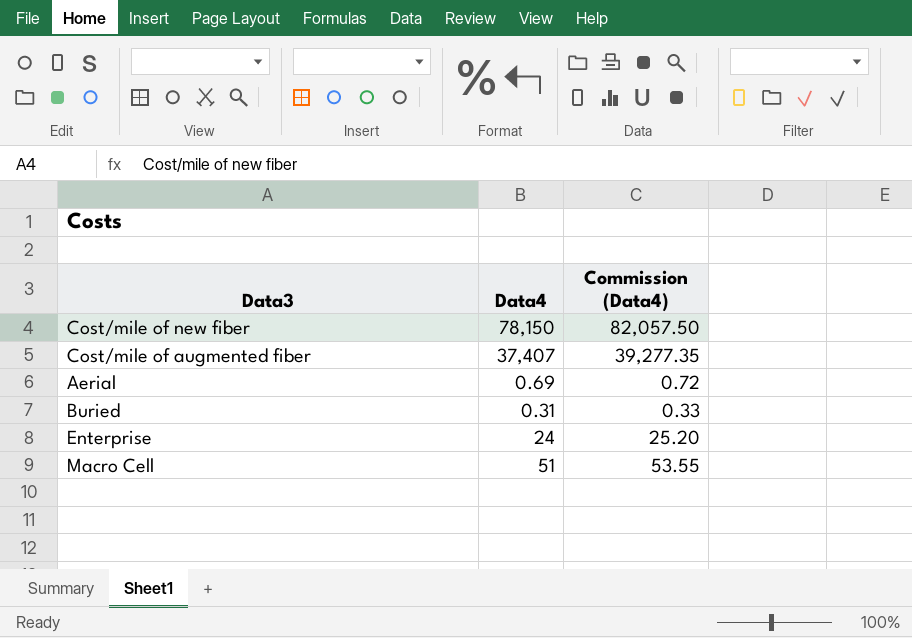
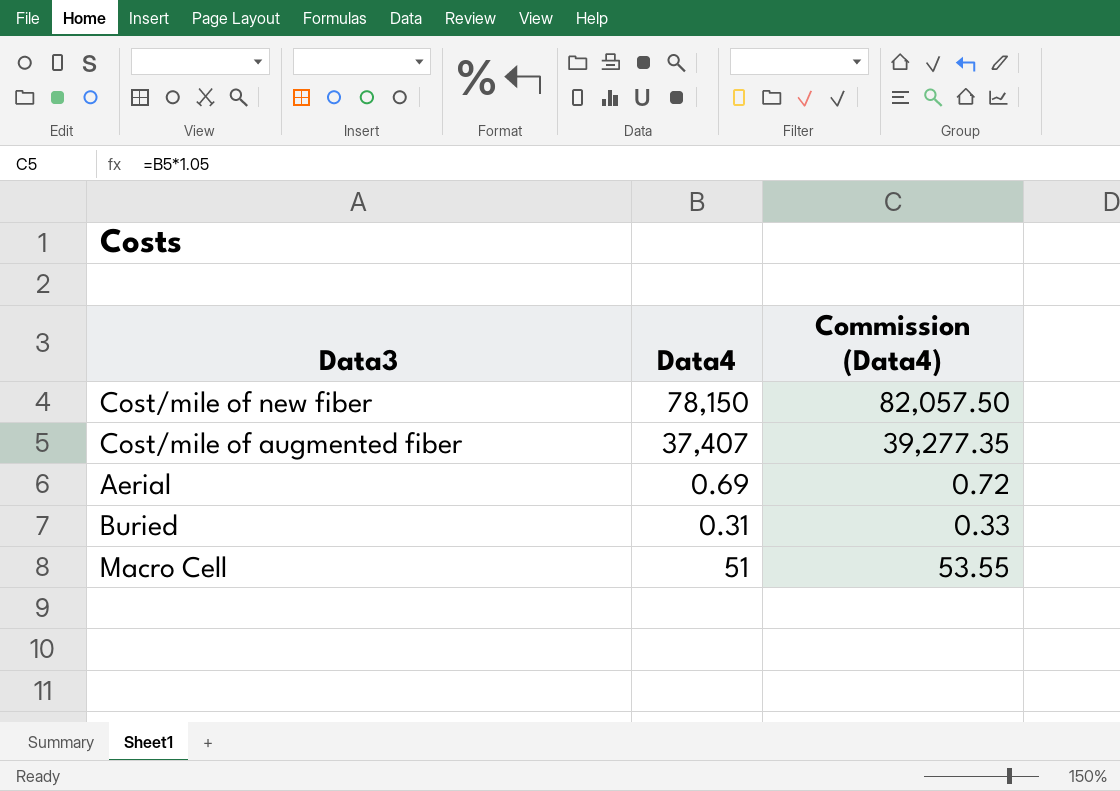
row Enterprise: 24 | 25.20 -> none

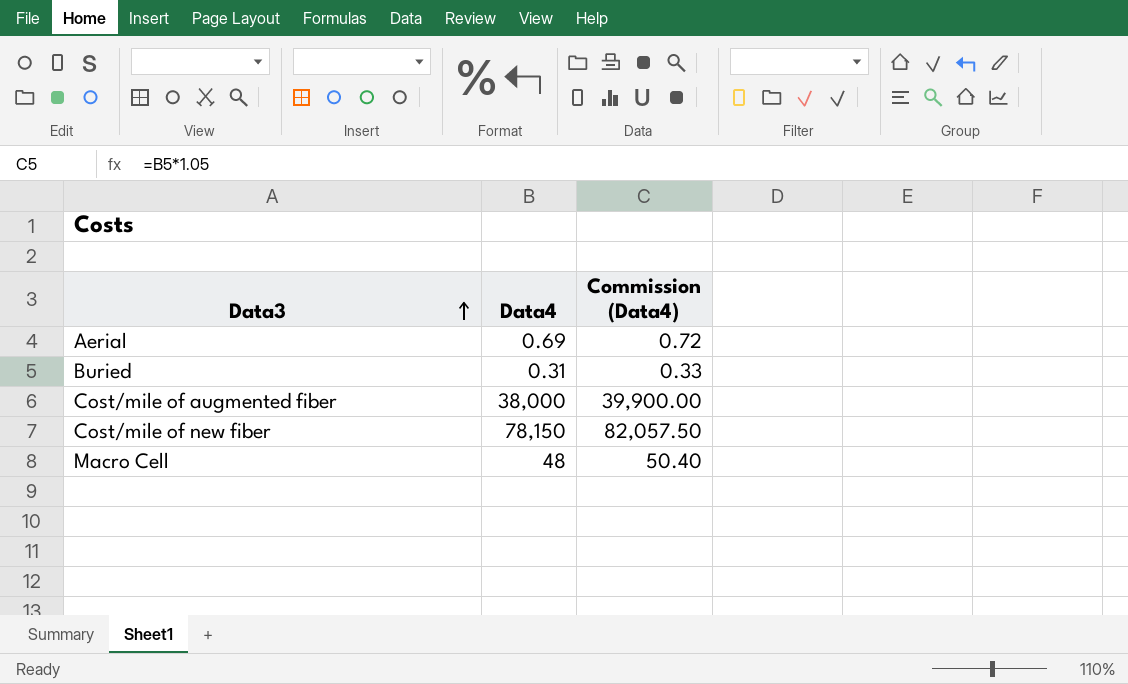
row order: none -> Data3 ascending
Cost/mile of augmented fiber | Data4: 37,407 -> 38,000
Cost/mile of augmented fiber | Commission (Data4): 39,277.35 -> 39,900.00
Macro Cell | Data4: 51 -> 48
Macro Cell | Commission (Data4): 53.55 -> 50.40

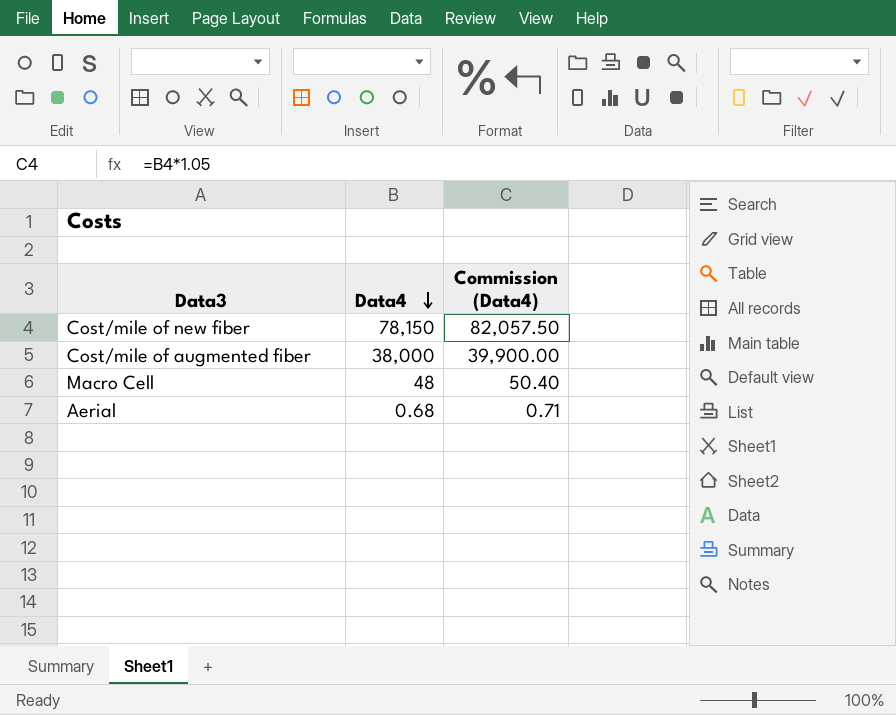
row order: Data3 ascending -> Data4 descending
row Buried: 0.31 | 0.33 -> none
Aerial | Data4: 0.69 -> 0.68
Aerial | Commission (Data4): 0.72 -> 0.71

